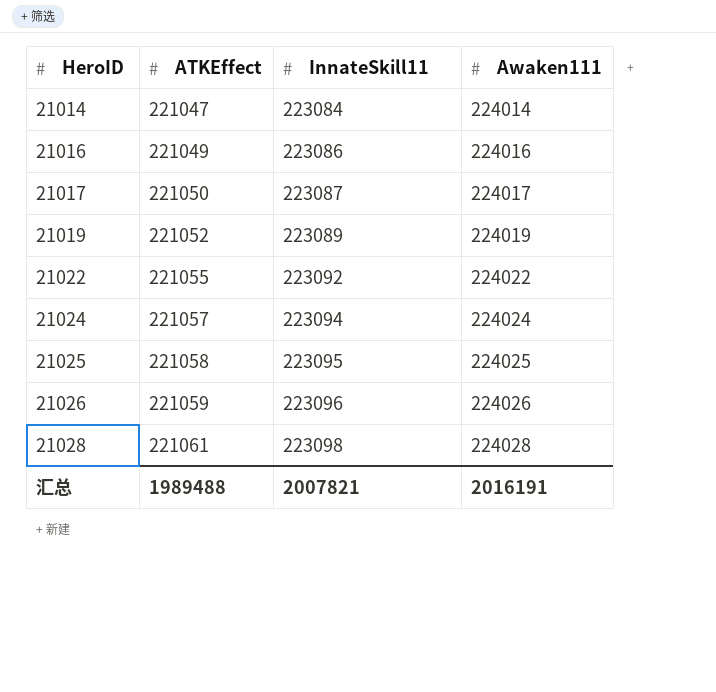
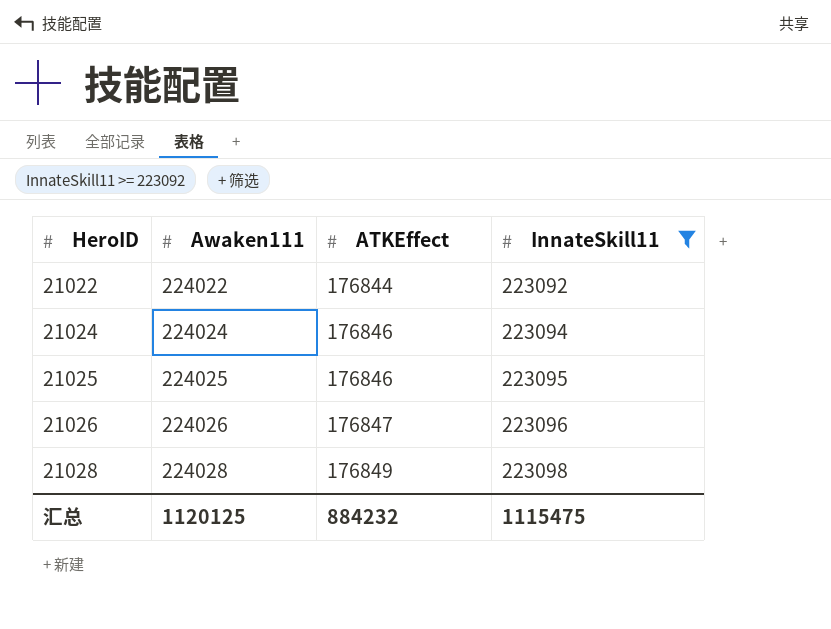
filter: none -> InnateSkill11 >= 223092
column Awaken111 | position: 4 -> 2
21022 | ATKEffect: 221055 -> 176844
21024 | ATKEffect: 221057 -> 176846
21025 | ATKEffect: 221058 -> 176846
21026 | ATKEffect: 221059 -> 176847
21028 | ATKEffect: 221061 -> 176849
汇总 | Awaken111: 2016191 -> 1120125
汇总 | ATKEffect: 1989488 -> 884232
汇总 | InnateSkill11: 2007821 -> 1115475

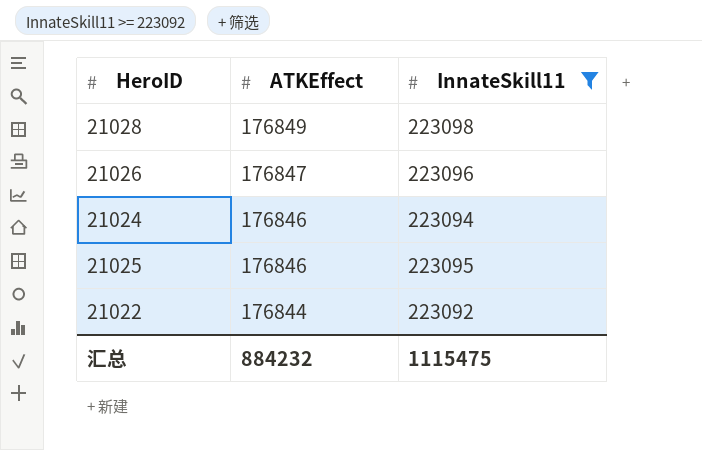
row order: HeroID ascending -> ATKEffect descending
column Awaken111 | position: 2 -> none

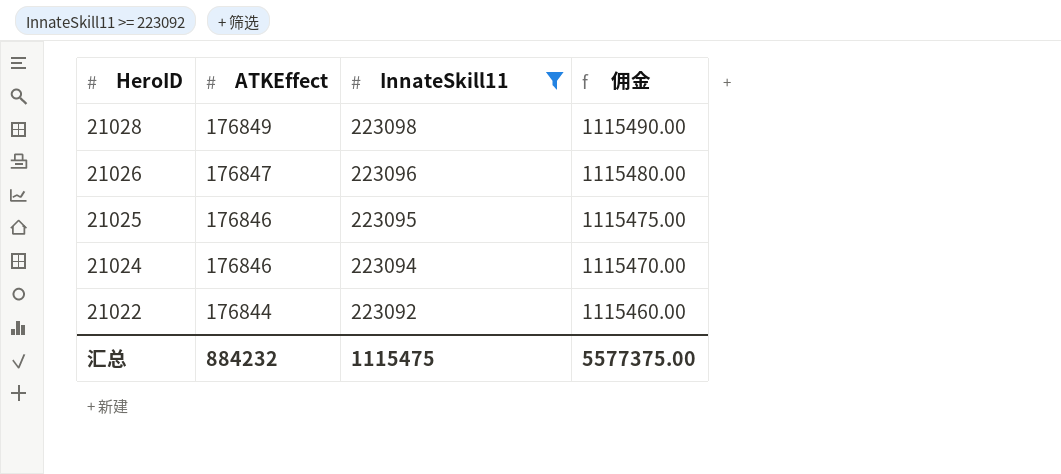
row order: ATKEffect descending -> HeroID descending
column 佣金 | formula: none -> [InnateSkill11] * 5

